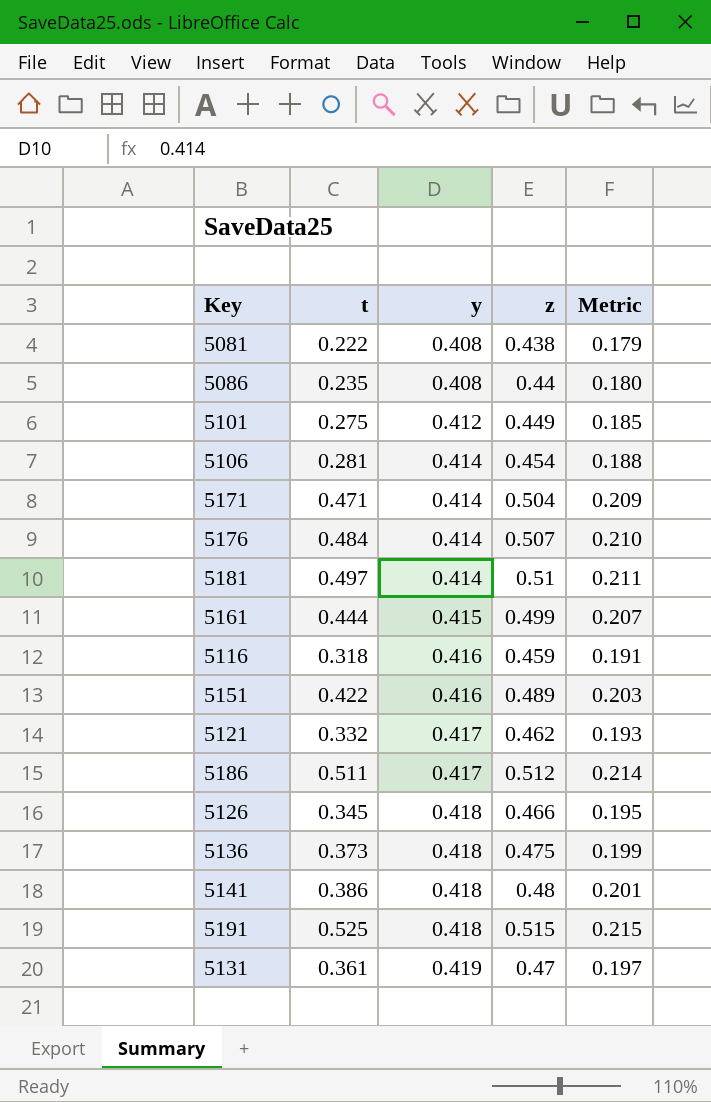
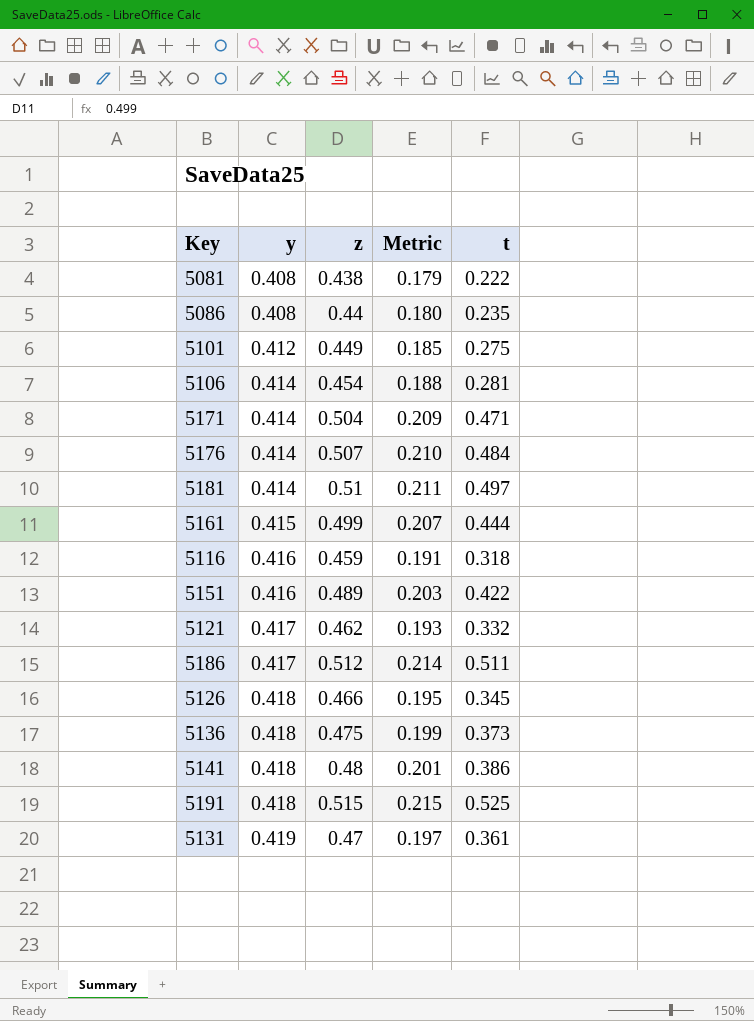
column t | position: 2 -> 5

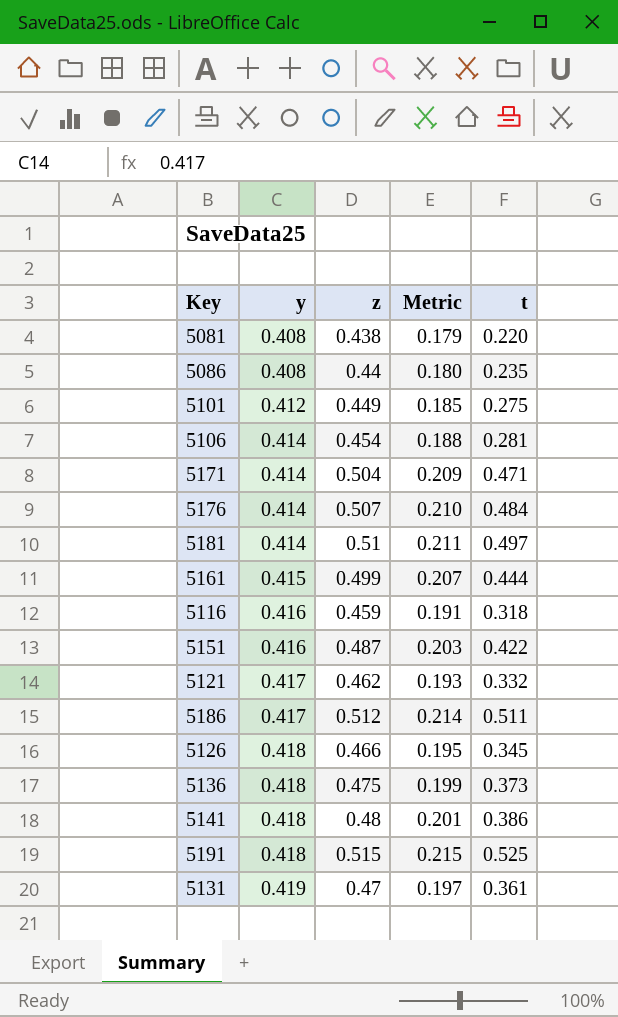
5081 | t: 0.222 -> 0.220
5151 | z: 0.489 -> 0.487

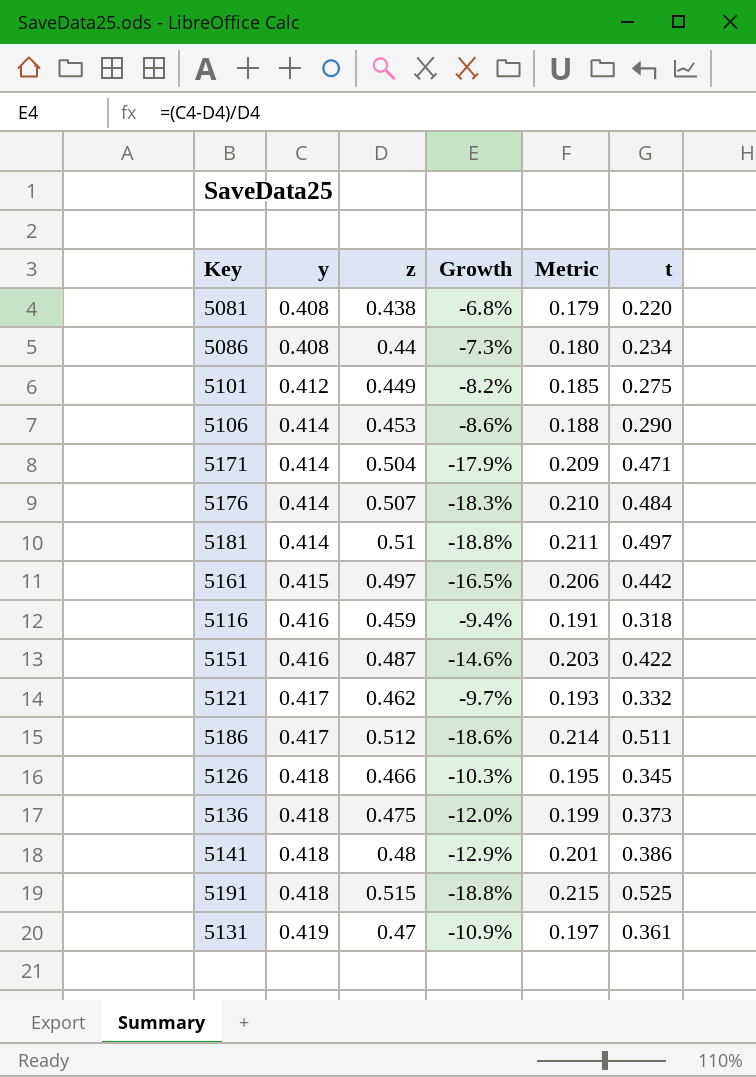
column Growth | formula: none -> ([y] - [z]) / [z]
5086 | t: 0.235 -> 0.234
5106 | z: 0.454 -> 0.453
5106 | t: 0.281 -> 0.290
5161 | z: 0.499 -> 0.497
5161 | Metric: 0.207 -> 0.206
5161 | t: 0.444 -> 0.442

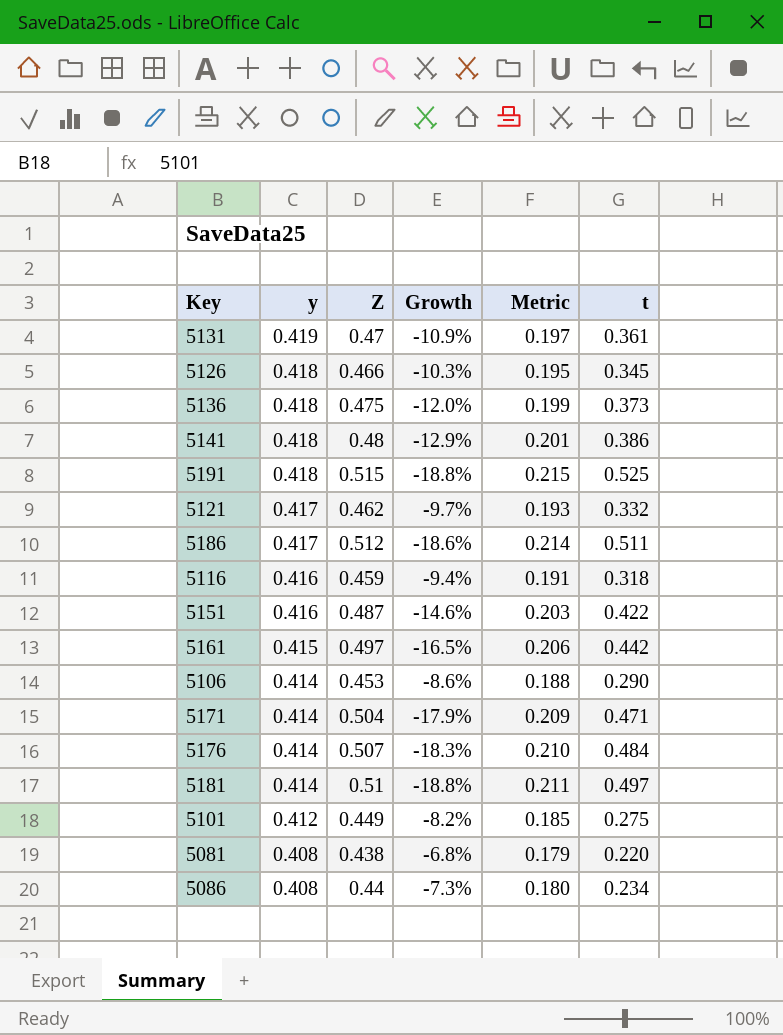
row order: y ascending -> y descending
column name: z -> Z

